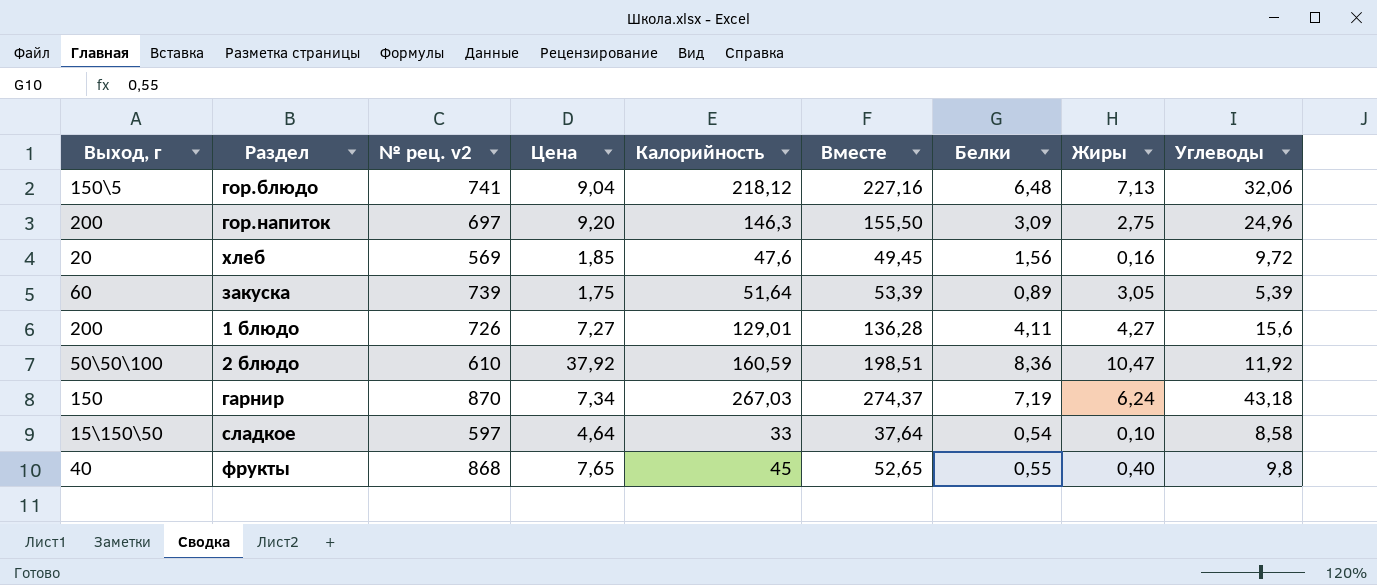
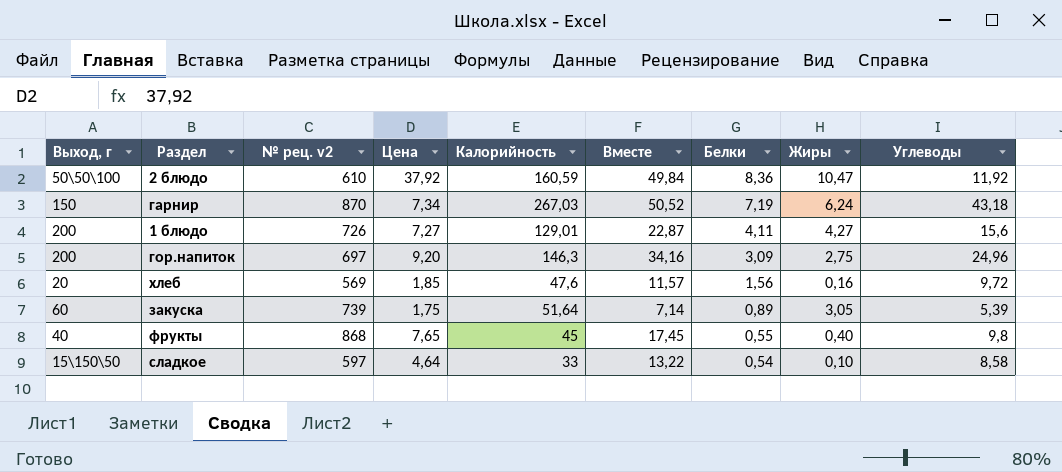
row order: none -> Белки descending
column Вместе | formula: [Цена] + [Калорийность] -> [Цена] + [Углеводы]
row гор.блюдо: 150\5 | 741 | 9,04 | 218,12 | 227,16 | 6,48 | 7,13 | 32,06 -> none

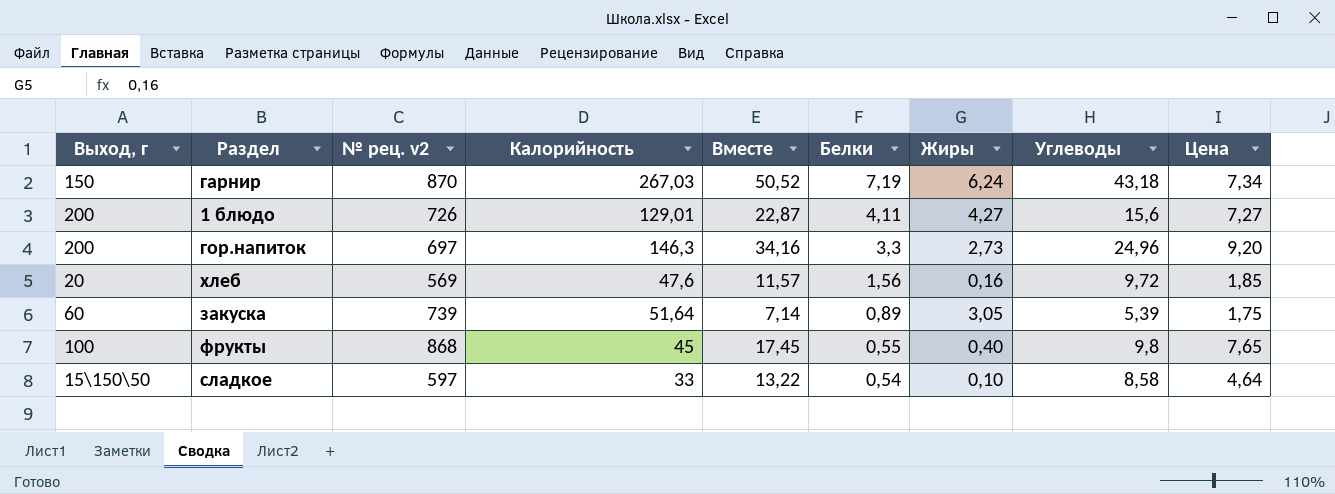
column Цена | position: 4 -> 9
row 2 блюдо: 50\50\100 | 610 | 37,92 | 160,59 | 49,84 | 8,36 | 10,47 | 11,92 -> none
гор.напиток | Белки: 3,09 -> 3,3
гор.напиток | Жиры: 2,75 -> 2,73
фрукты | Выход, г: 40 -> 100

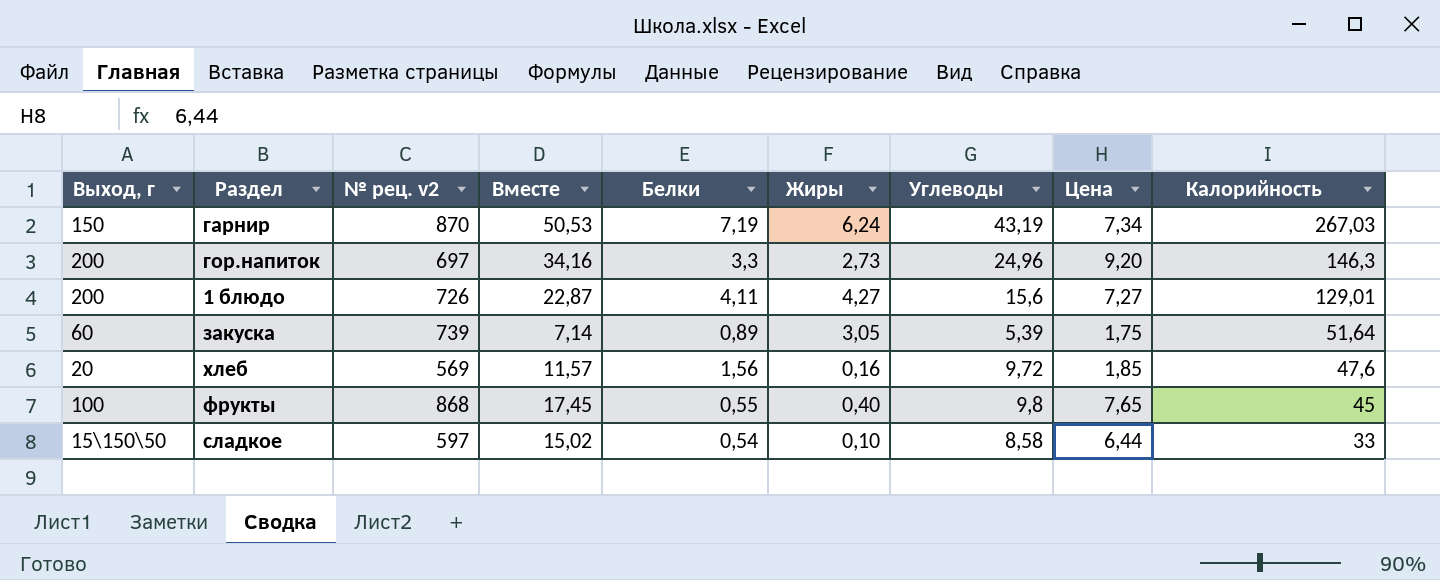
row order: Белки descending -> Калорийность descending
column Калорийность | position: 4 -> 9
гарнир | Вместе: 50,52 -> 50,53
гарнир | Углеводы: 43,18 -> 43,19
сладкое | Вместе: 13,22 -> 15,02
сладкое | Цена: 4,64 -> 6,44

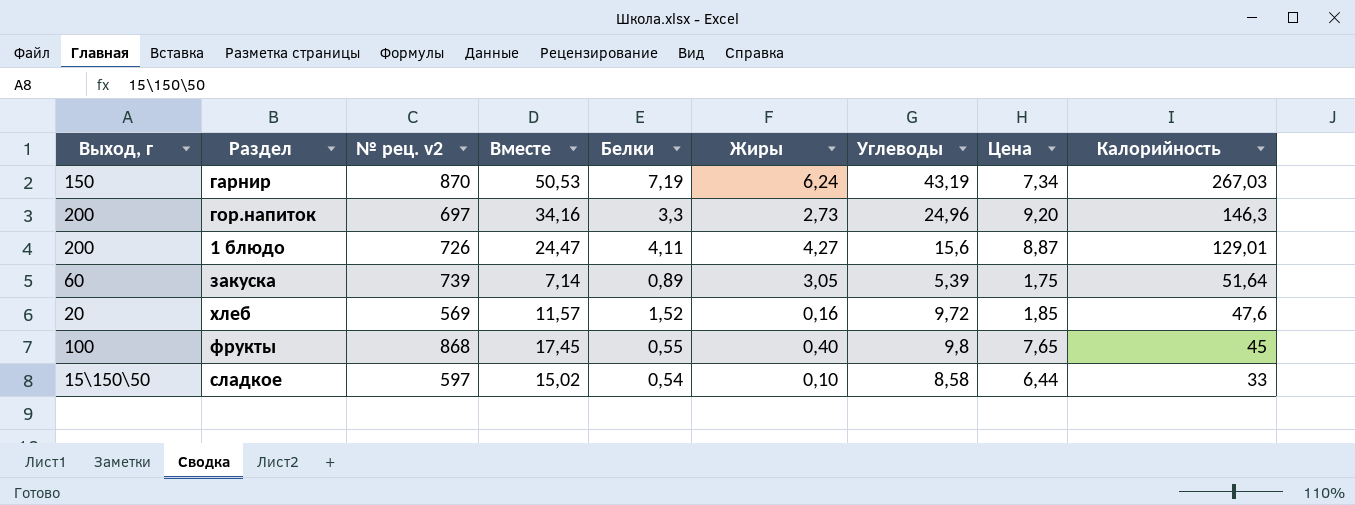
1 блюдо | Вместе: 22,87 -> 24,47
1 блюдо | Цена: 7,27 -> 8,87
хлеб | Белки: 1,56 -> 1,52

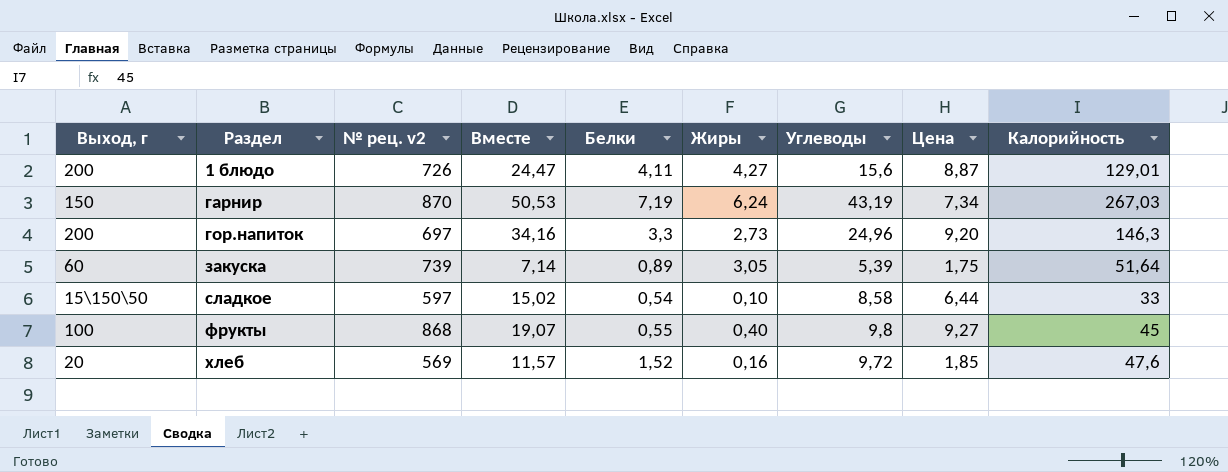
row order: Калорийность descending -> Раздел ascending
фрукты | Вместе: 17,45 -> 19,07
фрукты | Цена: 7,65 -> 9,27

